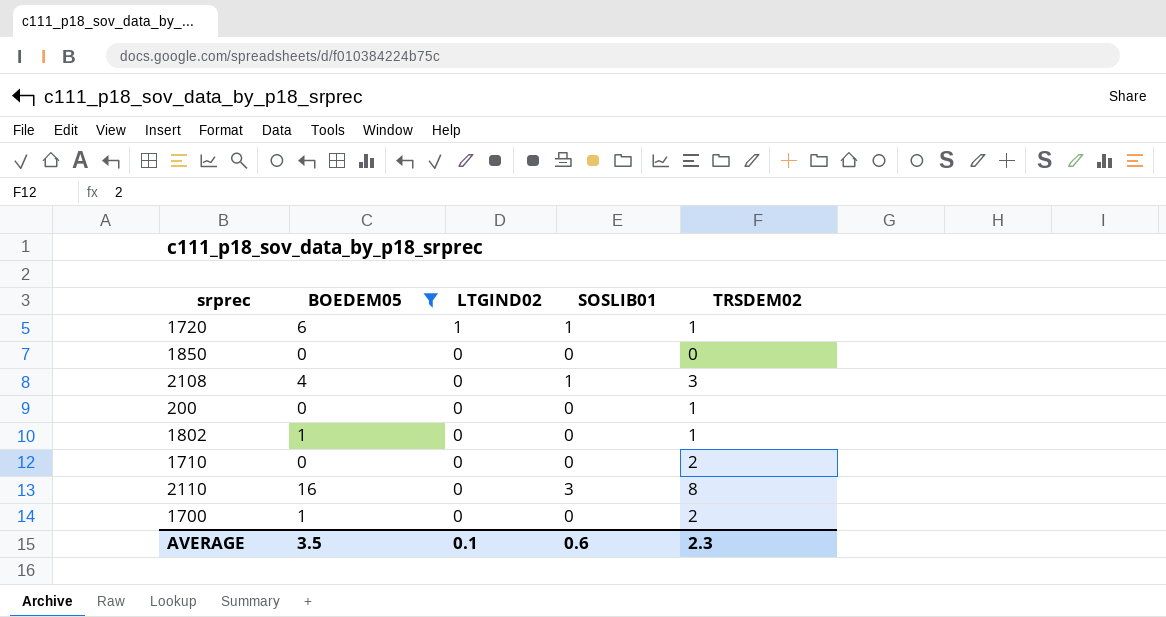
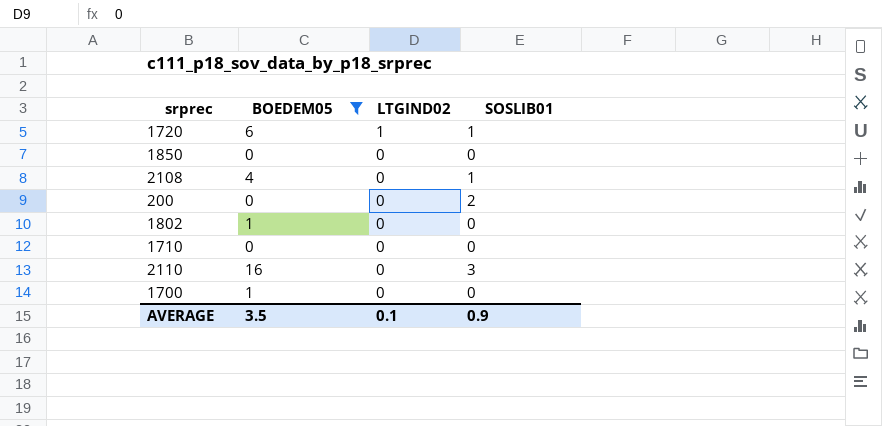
column TRSDEM02 | position: 5 -> none
200 | SOSLIB01: 0 -> 2
AVERAGE | SOSLIB01: 0.6 -> 0.9

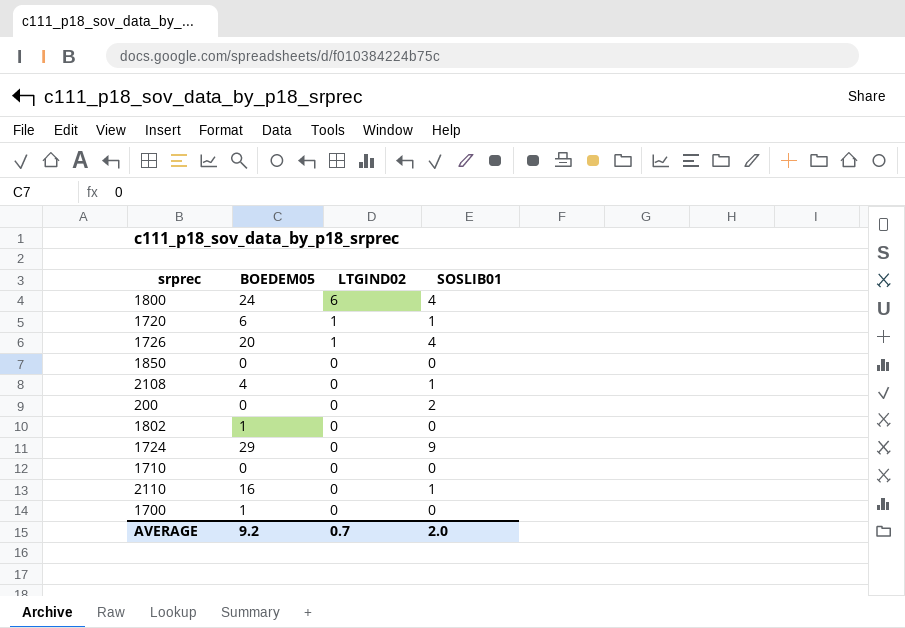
filter: BOEDEM05 <= 16 -> none
2110 | SOSLIB01: 3 -> 1
AVERAGE | BOEDEM05: 3.5 -> 9.2
AVERAGE | LTGIND02: 0.1 -> 0.7
AVERAGE | SOSLIB01: 0.9 -> 2.0

